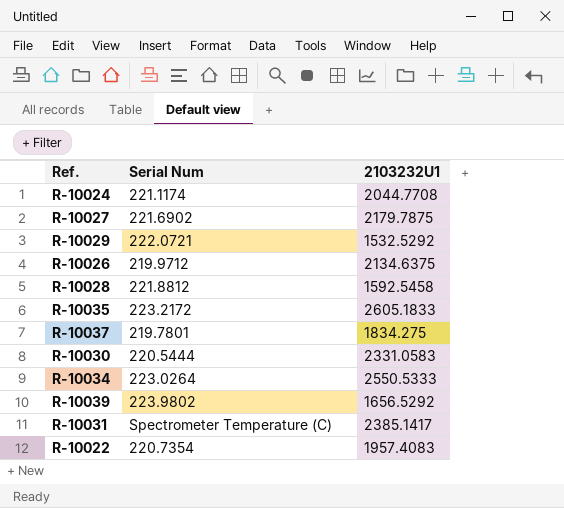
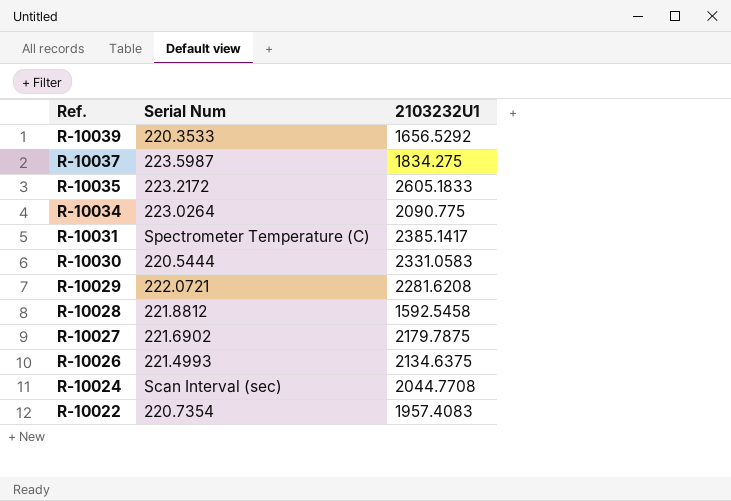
row order: none -> Ref. descending
R-10039 | Serial Num: 223.9802 -> 220.3533
R-10037 | Serial Num: 219.7801 -> 223.5987
R-10034 | 2103232U1: 2550.5333 -> 2090.775
R-10029 | 2103232U1: 1532.5292 -> 2281.6208
R-10026 | Serial Num: 219.9712 -> 221.4993
R-10024 | Serial Num: 221.1174 -> Scan Interval (sec)

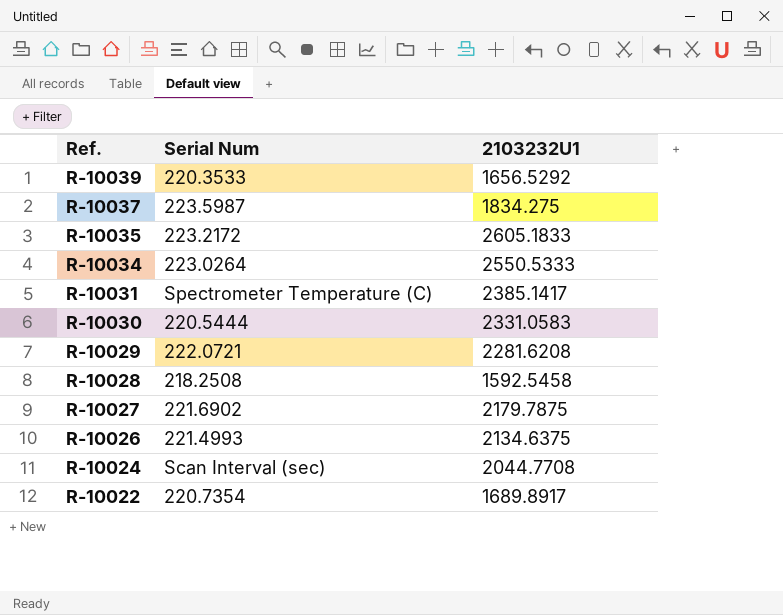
R-10034 | 2103232U1: 2090.775 -> 2550.5333
R-10028 | Serial Num: 221.8812 -> 218.2508
R-10022 | 2103232U1: 1957.4083 -> 1689.8917

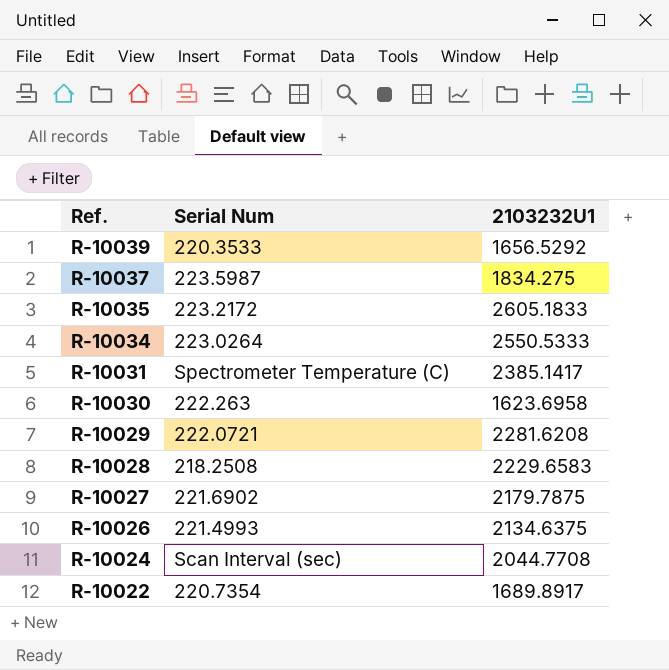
R-10030 | Serial Num: 220.5444 -> 222.263
R-10030 | 2103232U1: 2331.0583 -> 1623.6958
R-10028 | 2103232U1: 1592.5458 -> 2229.6583

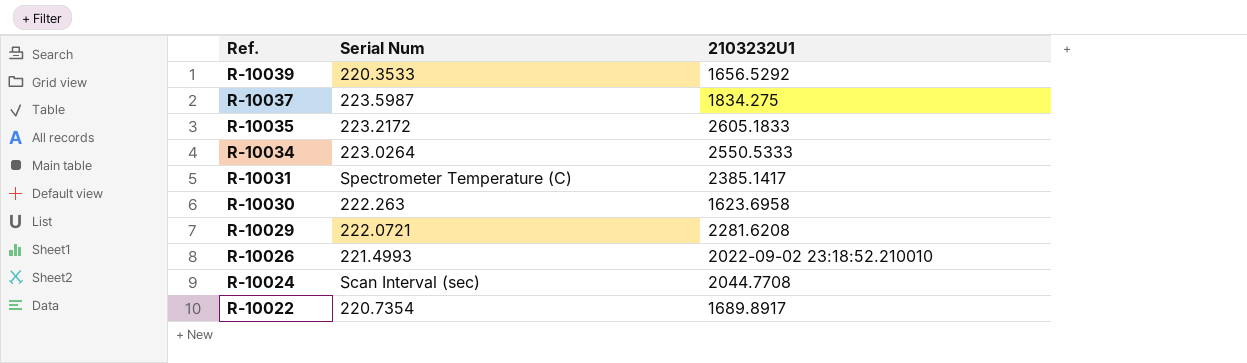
row R-10028: 218.2508 | 2229.6583 -> none
row R-10027: 221.6902 | 2179.7875 -> none
R-10026 | 2103232U1: 2134.6375 -> 2022-09-02 23:18:52.210010

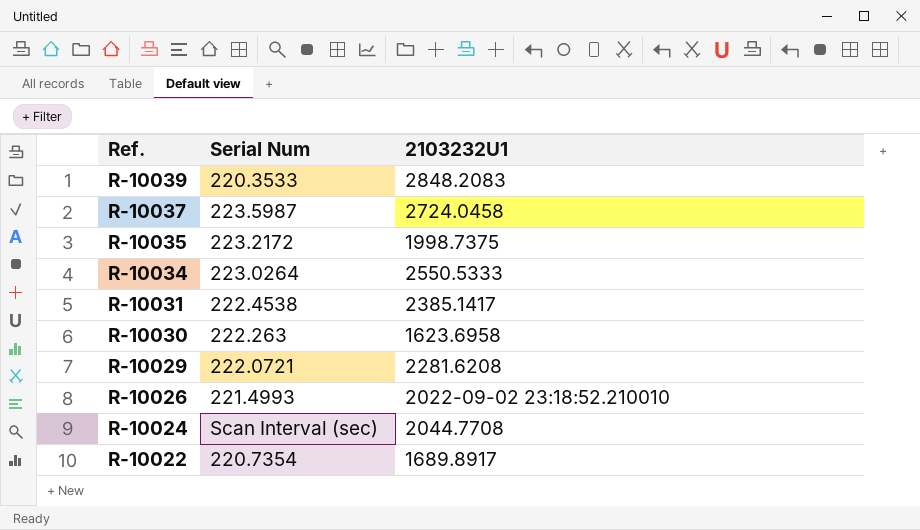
R-10039 | 2103232U1: 1656.5292 -> 2848.2083
R-10037 | 2103232U1: 1834.275 -> 2724.0458
R-10035 | 2103232U1: 2605.1833 -> 1998.7375
R-10031 | Serial Num: Spectrometer Temperature (C) -> 222.4538

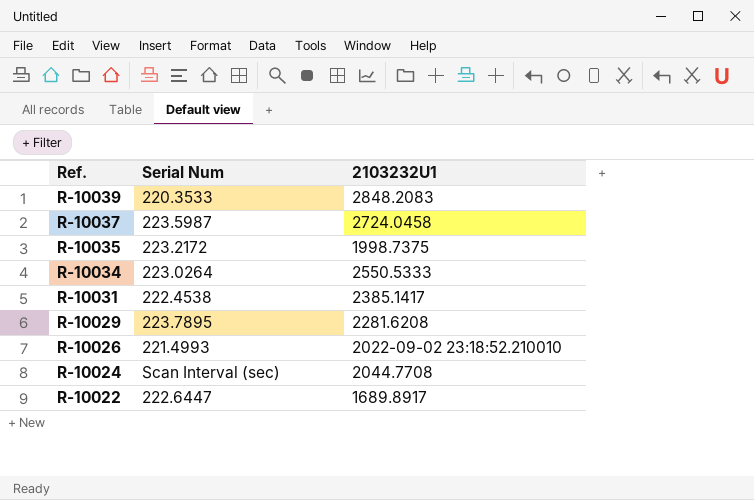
row R-10030: 222.263 | 1623.6958 -> none
R-10029 | Serial Num: 222.0721 -> 223.7895
R-10022 | Serial Num: 220.7354 -> 222.6447

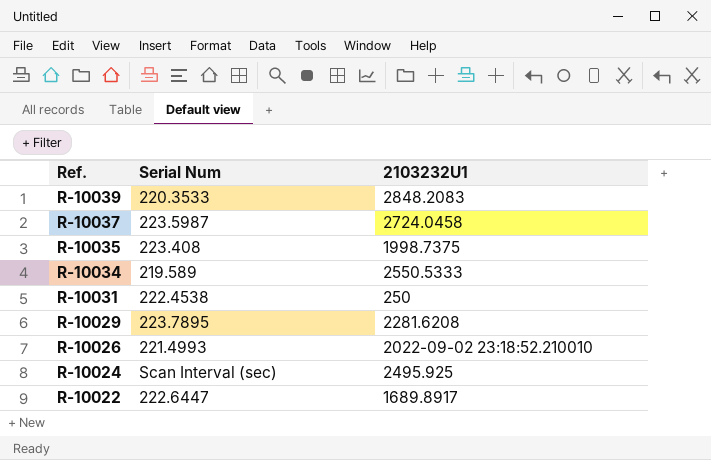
R-10035 | Serial Num: 223.2172 -> 223.408
R-10034 | Serial Num: 223.0264 -> 219.589
R-10031 | 2103232U1: 2385.1417 -> 250
R-10024 | 2103232U1: 2044.7708 -> 2495.925

